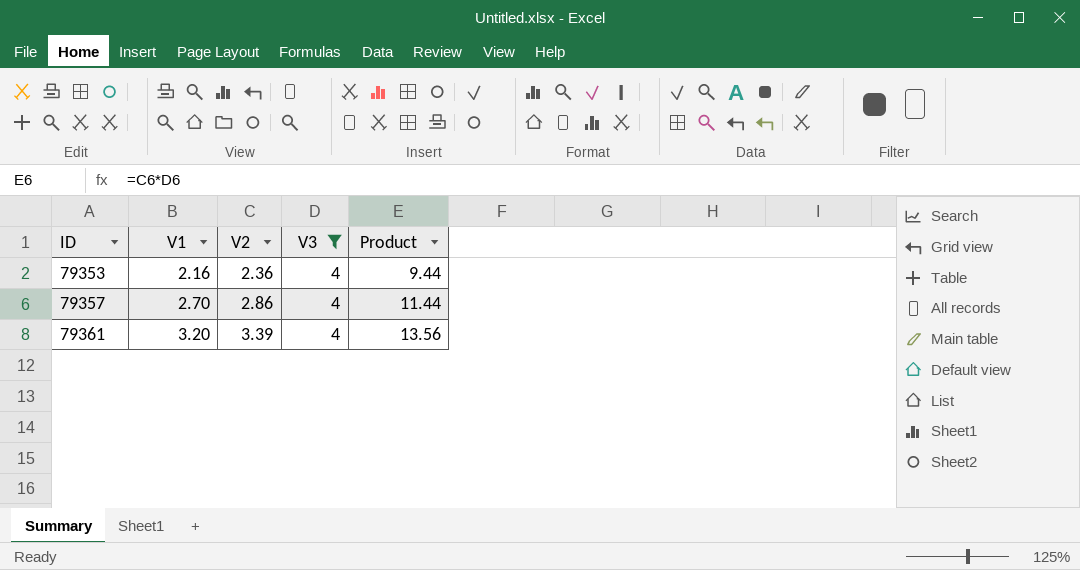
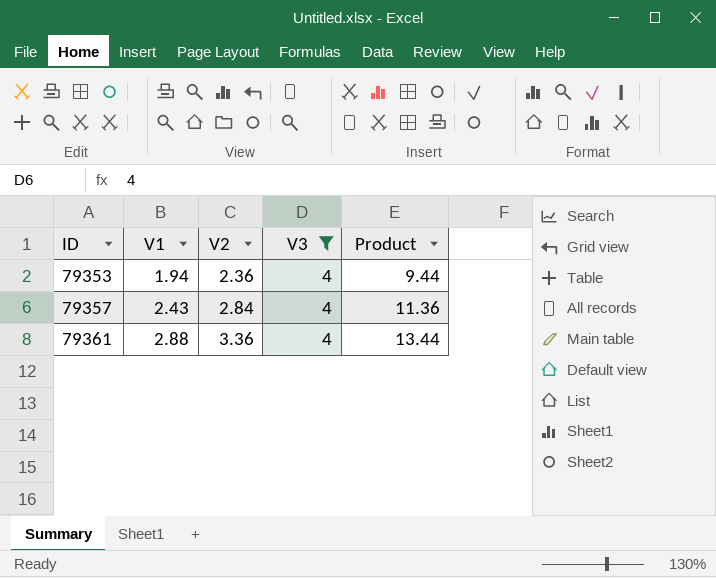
79353 | V1: 2.16 -> 1.94
79357 | V1: 2.70 -> 2.43
79357 | V2: 2.86 -> 2.84
79357 | Product: 11.44 -> 11.36
79361 | V1: 3.20 -> 2.88
79361 | V2: 3.39 -> 3.36
79361 | Product: 13.56 -> 13.44

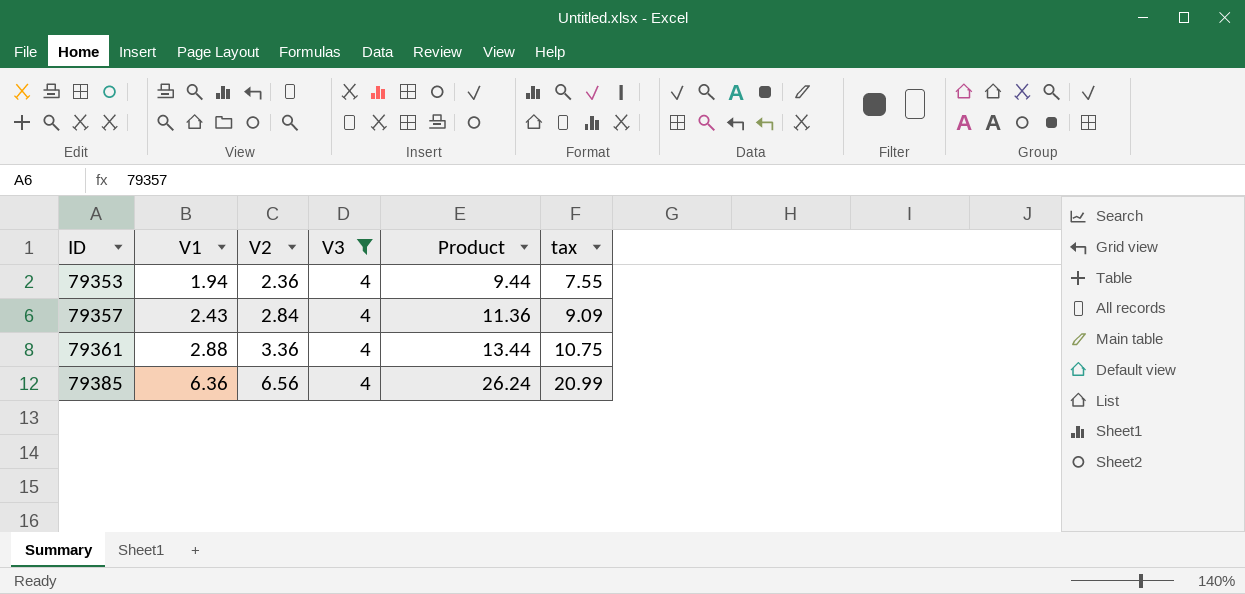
column tax | formula: none -> [Product] * 0.8
row 79385: none -> 6.36 | 6.56 | 4 | 26.24 | 20.99

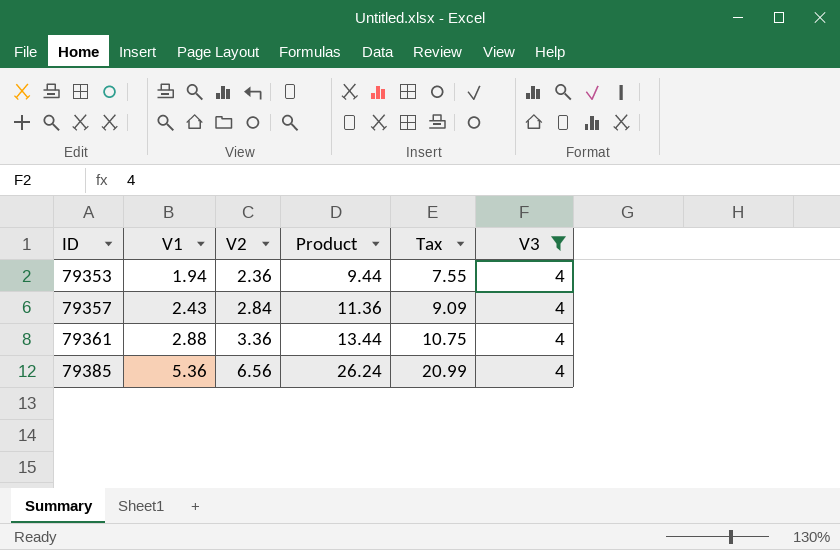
column name: tax -> Tax
column V3 | position: 4 -> 6
79385 | V1: 6.36 -> 5.36

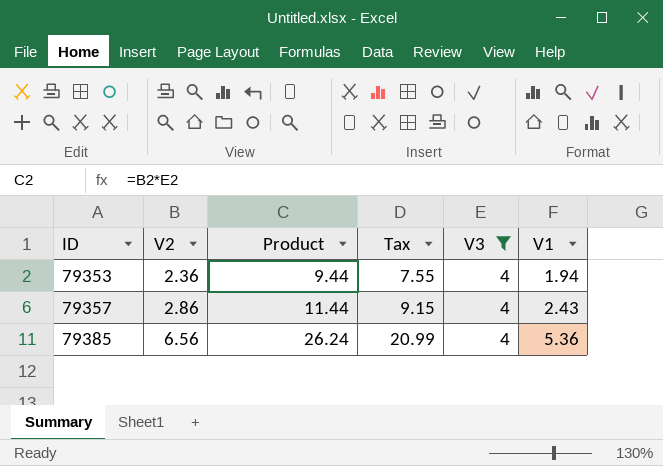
column V1 | position: 2 -> 6
row 79361: 2.88 | 3.36 | 13.44 | 10.75 | 4 -> none
79357 | V2: 2.84 -> 2.86
79357 | Product: 11.36 -> 11.44
79357 | Tax: 9.09 -> 9.15

